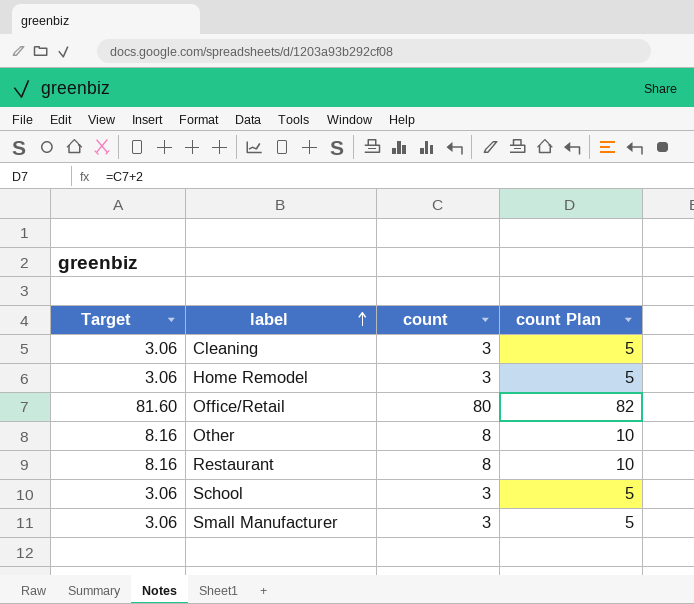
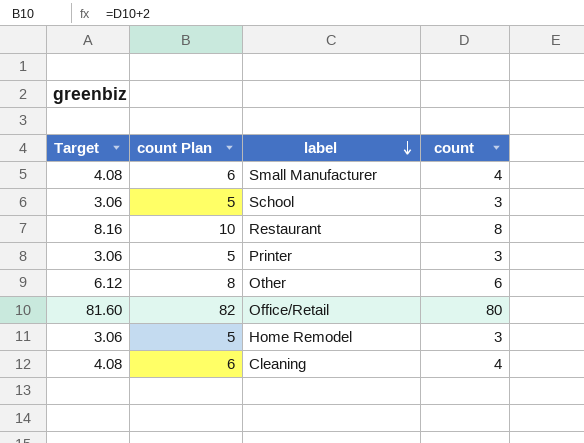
row order: label ascending -> label descending
column count Plan | position: 4 -> 2
Small Manufacturer | Target: 3.06 -> 4.08
Small Manufacturer | count Plan: 5 -> 6
Small Manufacturer | count: 3 -> 4
row Printer: none -> 3.06 | 5 | 3
Other | Target: 8.16 -> 6.12
Other | count Plan: 10 -> 8
Other | count: 8 -> 6
Cleaning | Target: 3.06 -> 4.08
Cleaning | count Plan: 5 -> 6
Cleaning | count: 3 -> 4

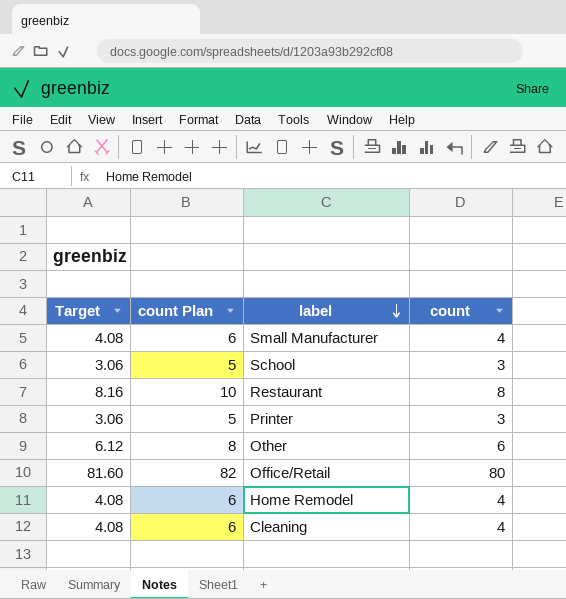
Home Remodel | Target: 3.06 -> 4.08
Home Remodel | count Plan: 5 -> 6
Home Remodel | count: 3 -> 4

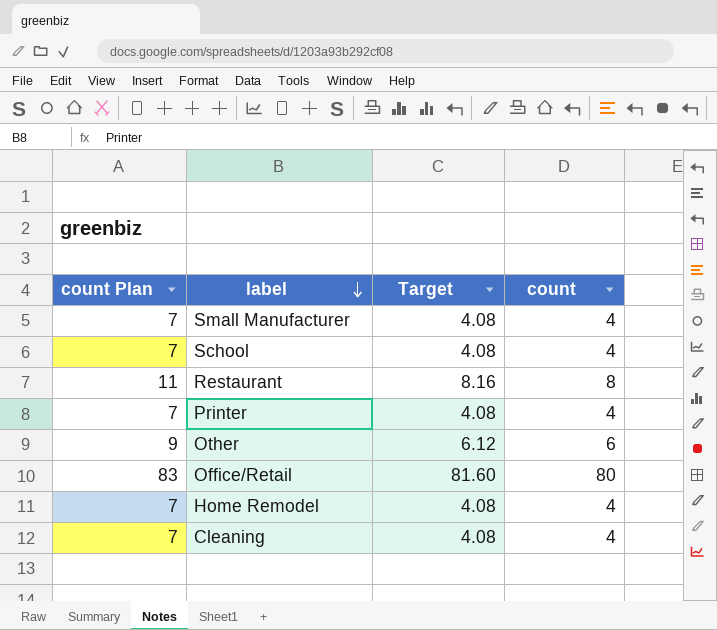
column count Plan | formula: [count] + 2 -> [count] + 3
column Target | position: 1 -> 3
School | Target: 3.06 -> 4.08
School | count: 3 -> 4
Printer | Target: 3.06 -> 4.08
Printer | count: 3 -> 4

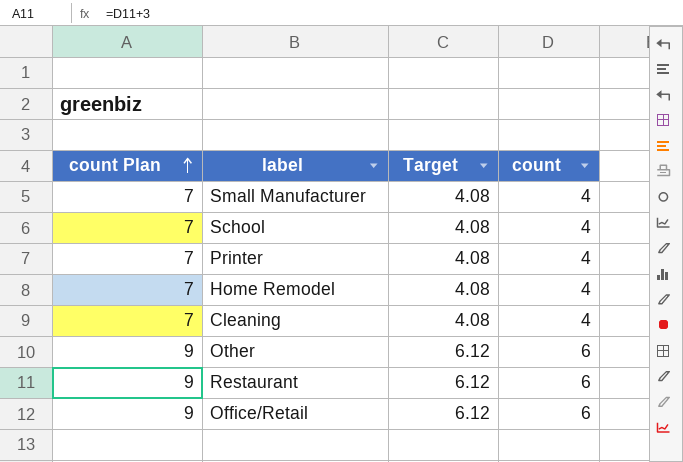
row order: label descending -> count Plan ascending
Restaurant | count Plan: 11 -> 9
Restaurant | Target: 8.16 -> 6.12
Restaurant | count: 8 -> 6
Office/Retail | count Plan: 83 -> 9
Office/Retail | Target: 81.60 -> 6.12
Office/Retail | count: 80 -> 6

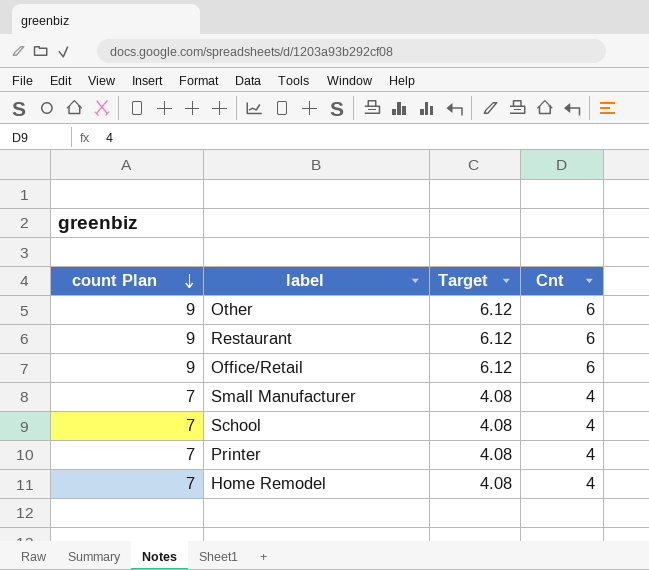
row order: count Plan ascending -> count Plan descending
column name: count -> Cnt
row Cleaning: 7 | 4.08 | 4 -> none

